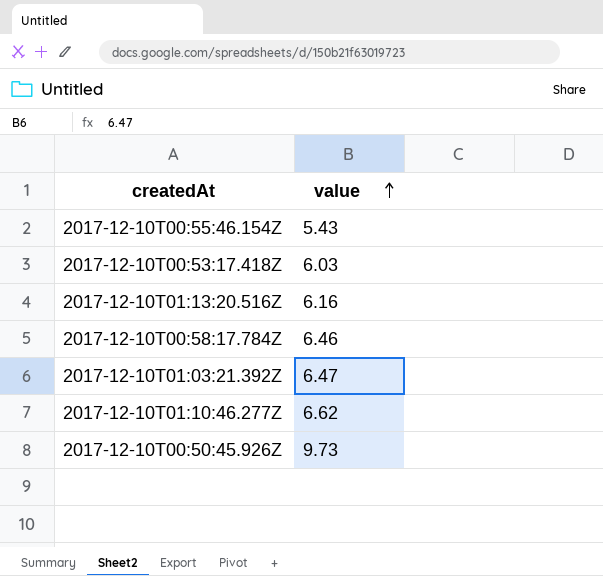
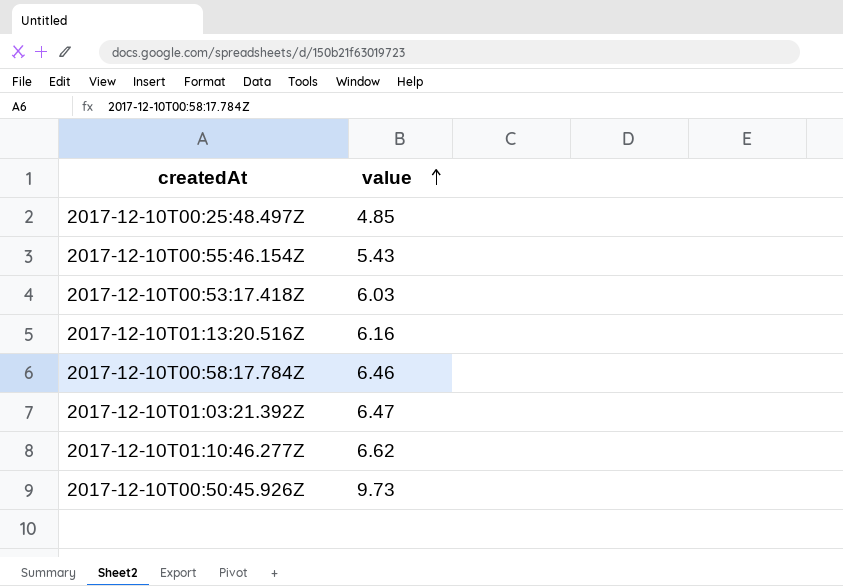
row 2017-12-10T00:25:48.497Z: none -> 4.85

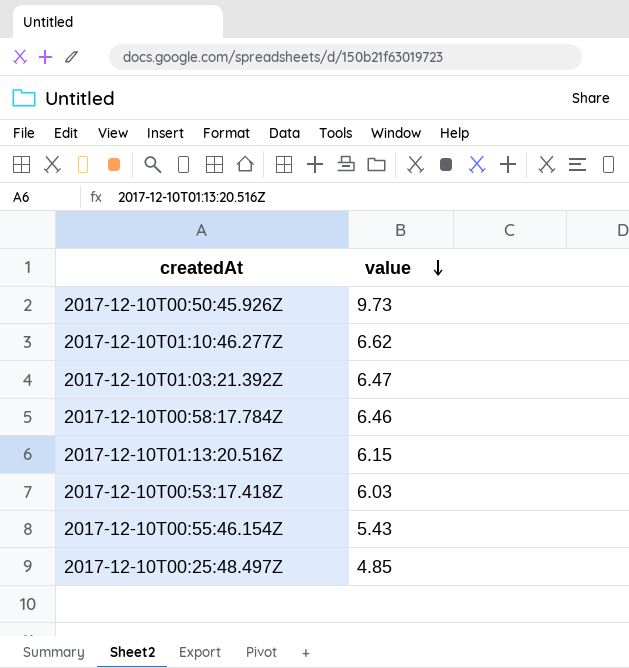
row order: value ascending -> value descending
2017-12-10T01:13:20.516Z | value: 6.16 -> 6.15

